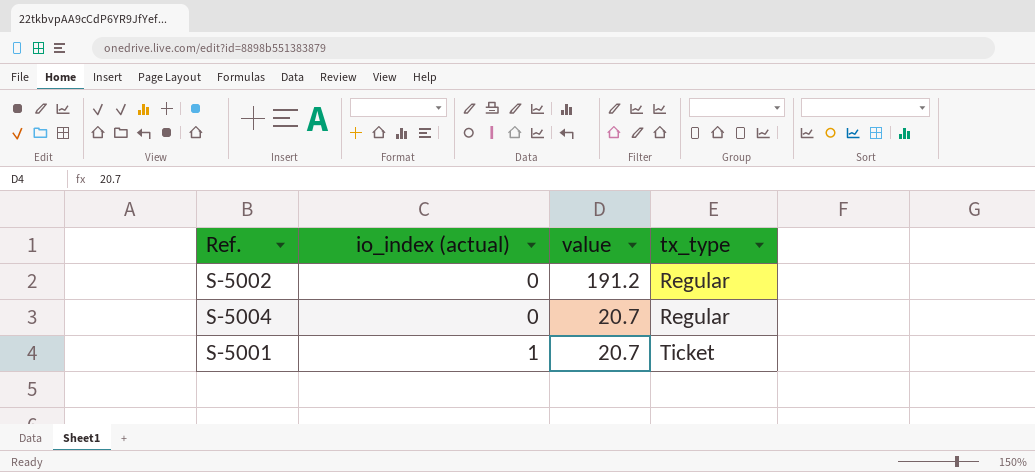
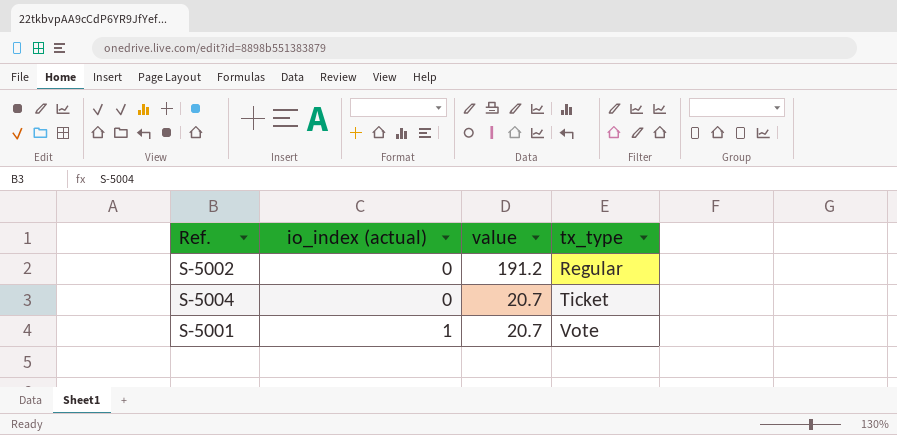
S-5004 | tx_type: Regular -> Ticket
S-5001 | tx_type: Ticket -> Vote

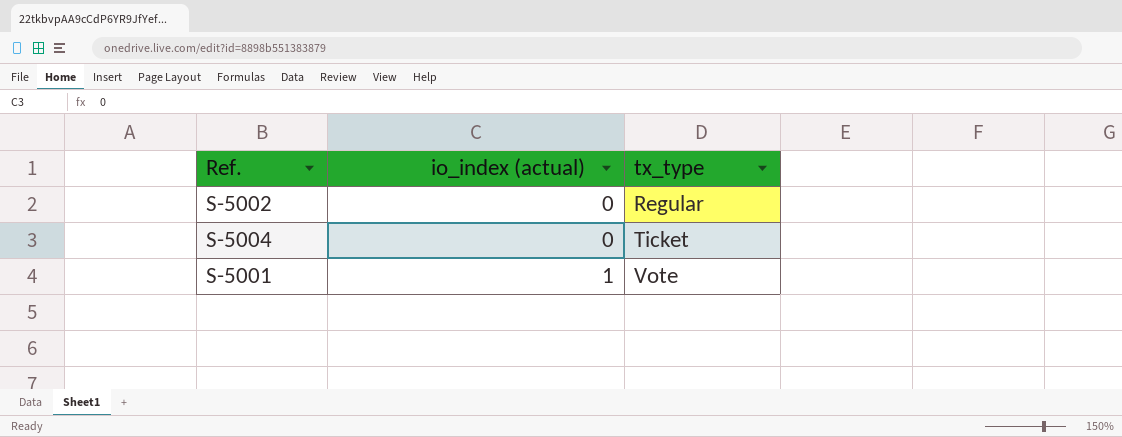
column value | position: 3 -> none

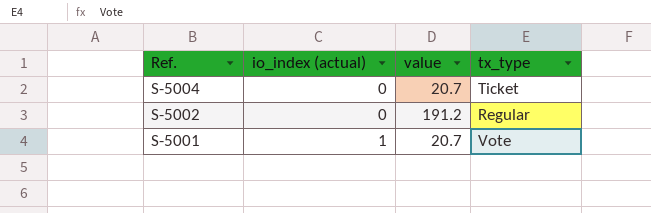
row order: io_index (actual) ascending -> Ref. descending
column value | position: none -> 3

